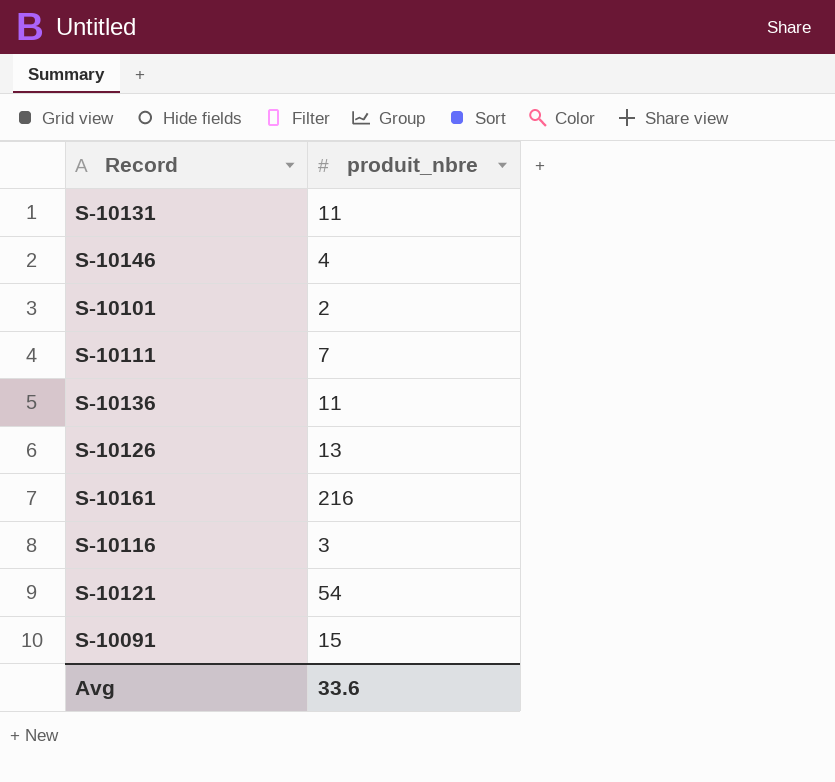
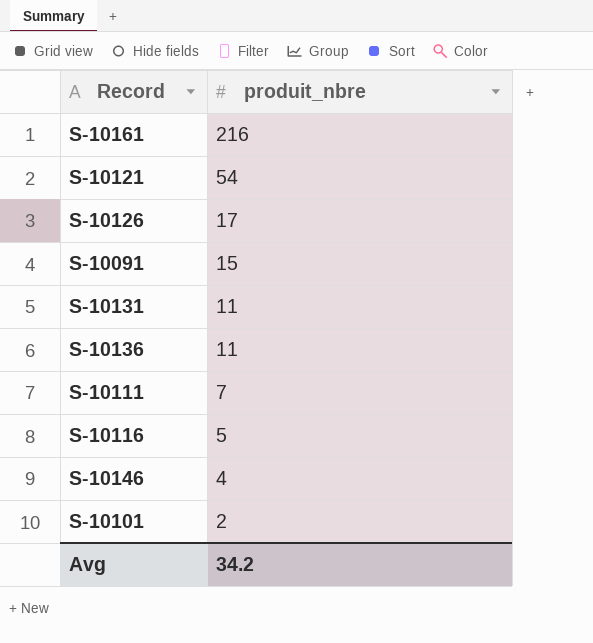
row order: none -> produit_nbre descending
S-10126 | produit_nbre: 13 -> 17
S-10116 | produit_nbre: 3 -> 5
Avg | produit_nbre: 33.6 -> 34.2

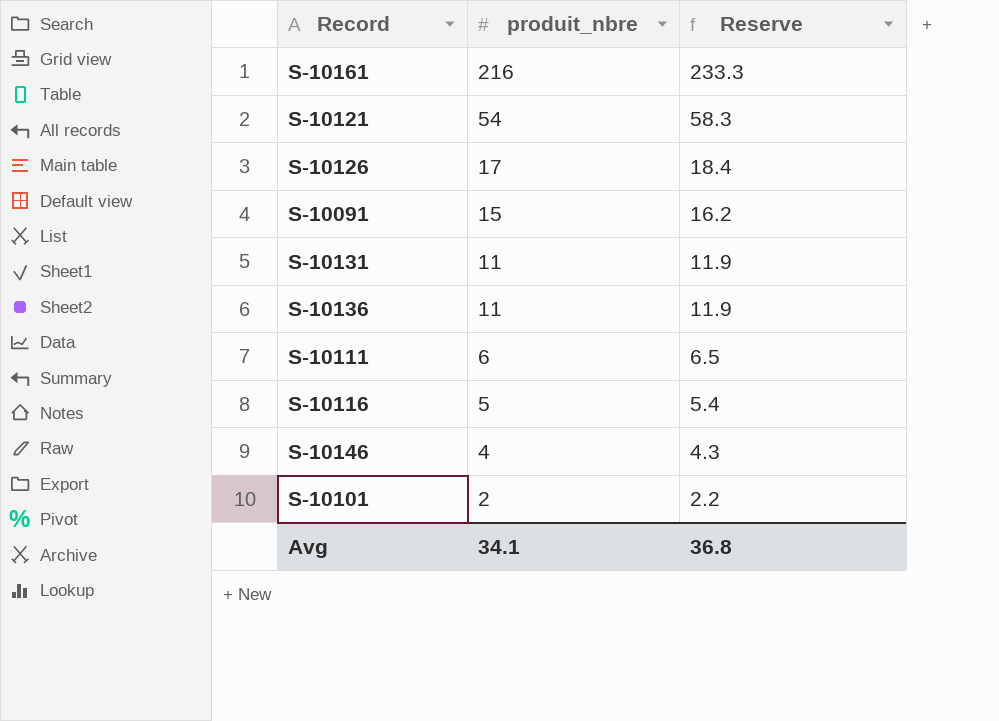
column Reserve | formula: none -> [produit_nbre] * 1.08
S-10111 | produit_nbre: 7 -> 6
Avg | produit_nbre: 34.2 -> 34.1

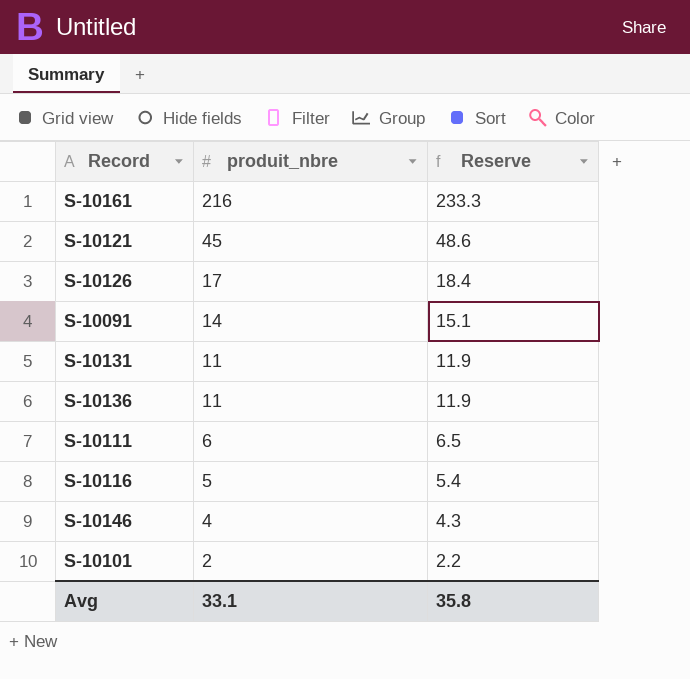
S-10121 | produit_nbre: 54 -> 45
S-10121 | Reserve: 58.3 -> 48.6
S-10091 | produit_nbre: 15 -> 14
S-10091 | Reserve: 16.2 -> 15.1
Avg | produit_nbre: 34.1 -> 33.1
Avg | Reserve: 36.8 -> 35.8

